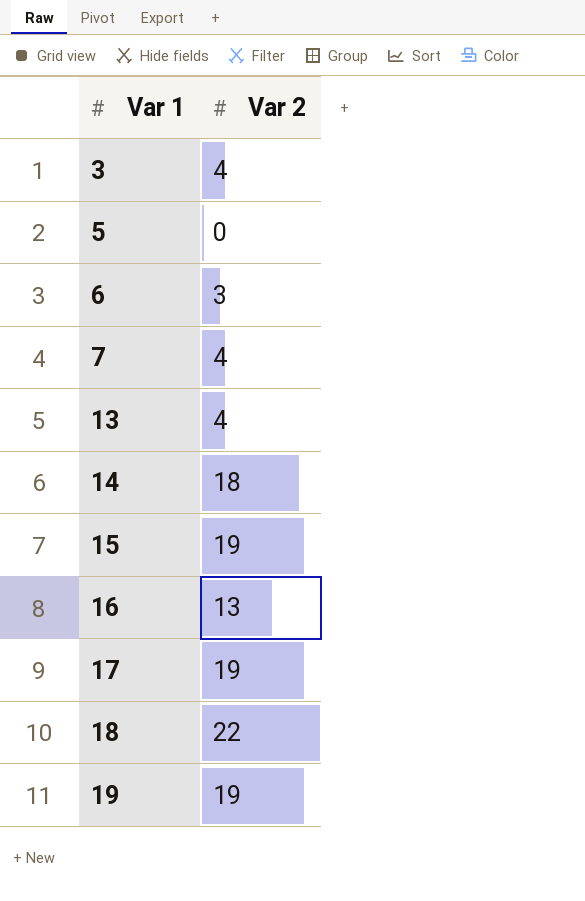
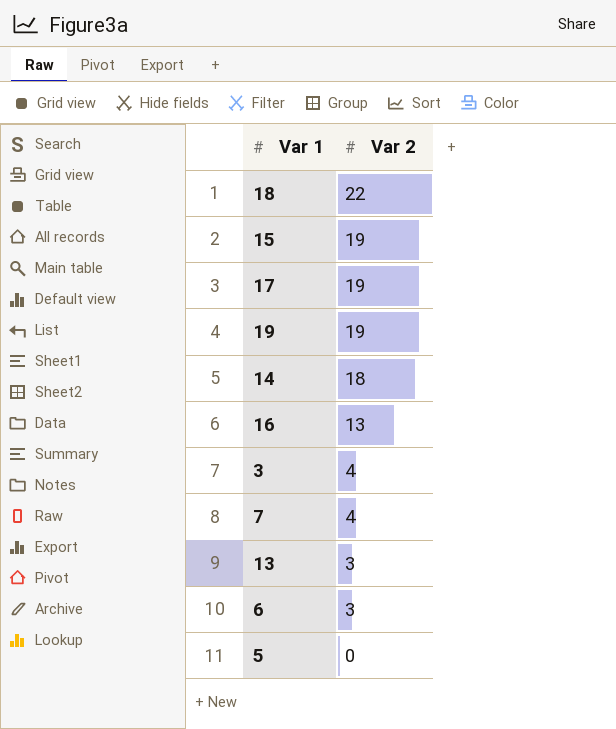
row order: Var 1 ascending -> Var 2 descending
13 | Var 2: 4 -> 3

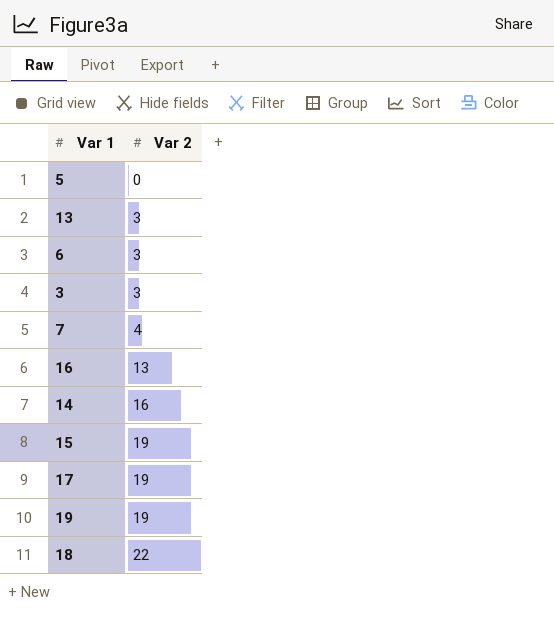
row order: Var 2 descending -> Var 2 ascending
3 | Var 2: 4 -> 3
14 | Var 2: 18 -> 16

